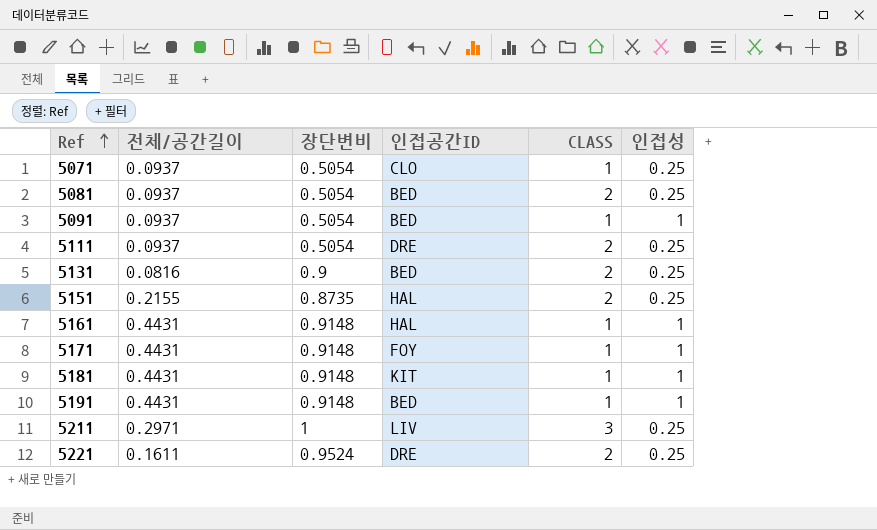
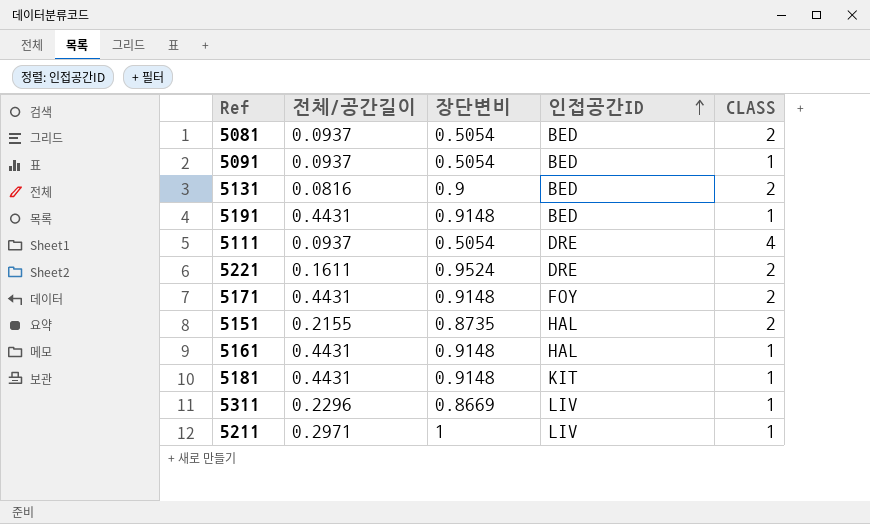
row order: Ref ascending -> 인접공간ID ascending
column 인접성 | position: 6 -> none
row 5071: 0.0937 | 0.5054 | CLO | 1 | 0.25 -> none
5111 | CLASS: 2 -> 4
5171 | CLASS: 1 -> 2
row 5311: none -> 0.2296 | 0.8669 | LIV | 1
5211 | CLASS: 3 -> 1

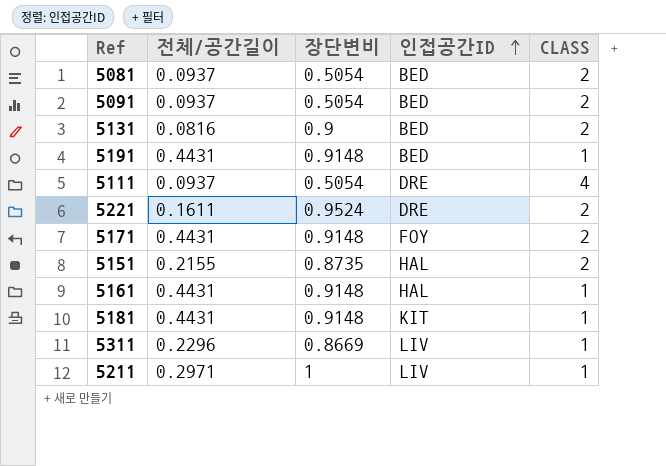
5091 | CLASS: 1 -> 2

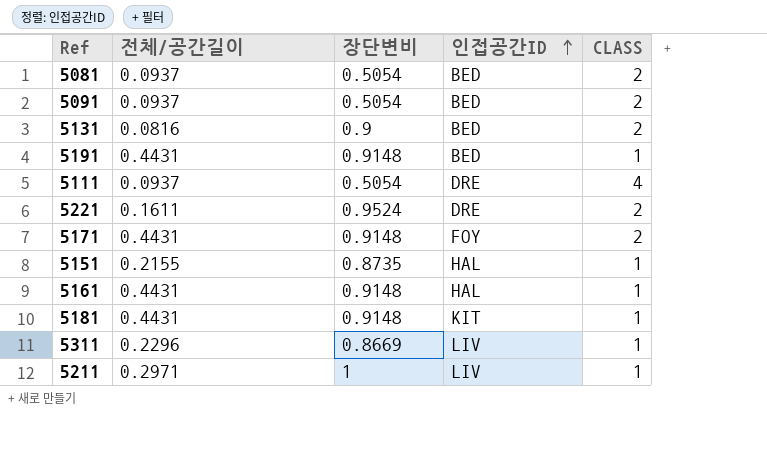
5151 | CLASS: 2 -> 1

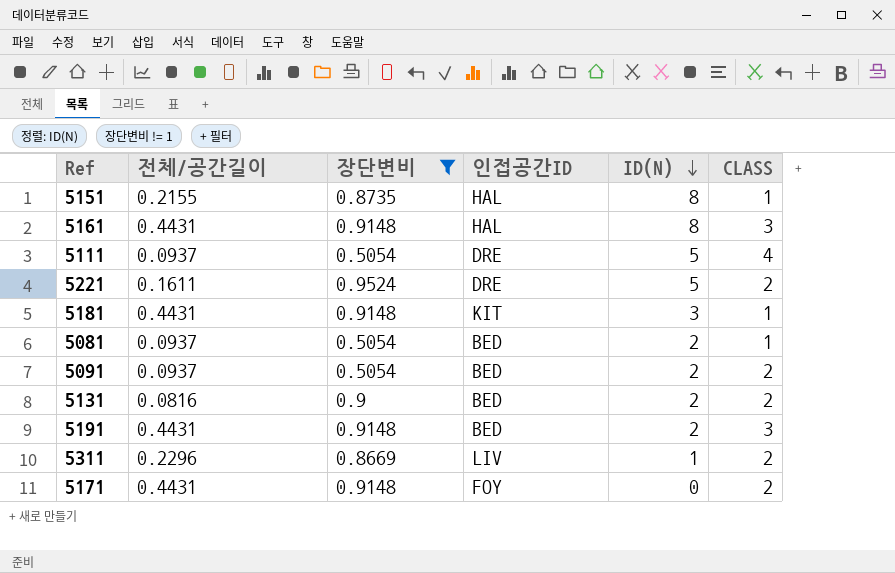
filter: none -> 장단변비 != 1
row order: 인접공간ID ascending -> ID(N) descending
column ID(N) | position: none -> 5
5161 | CLASS: 1 -> 3
5081 | CLASS: 2 -> 1
5191 | CLASS: 1 -> 3
5311 | CLASS: 1 -> 2

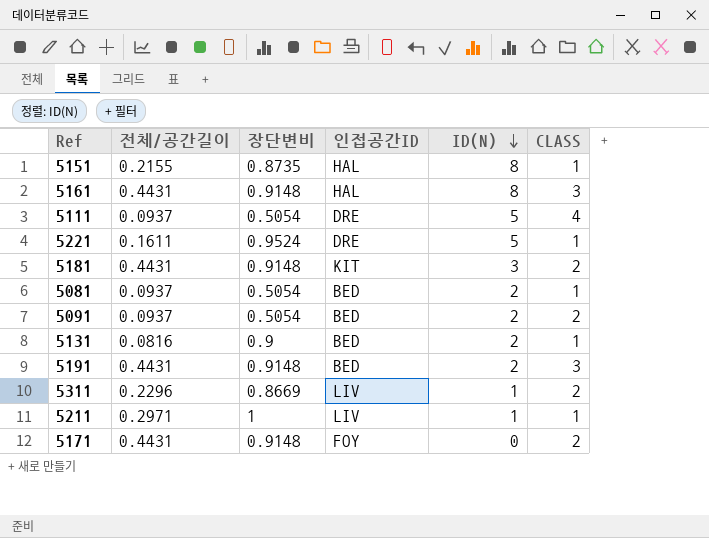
filter: 장단변비 != 1 -> none
5221 | CLASS: 2 -> 1
5181 | CLASS: 1 -> 2
5131 | CLASS: 2 -> 1

